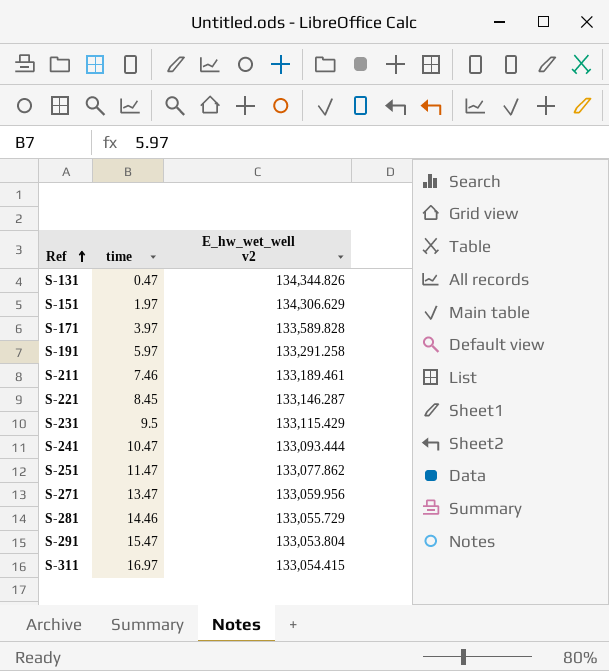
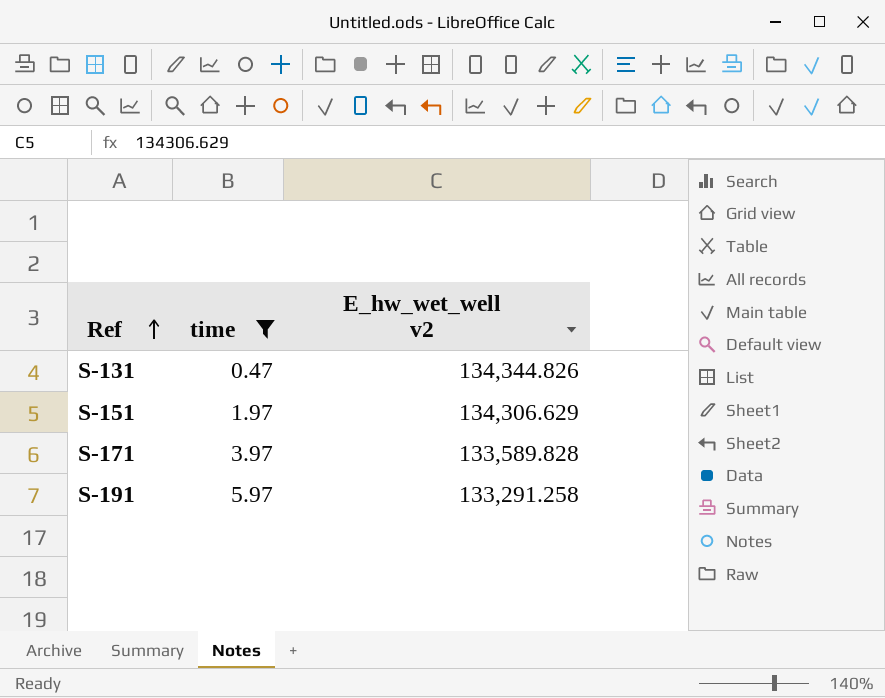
filter: none -> time <= 5.97

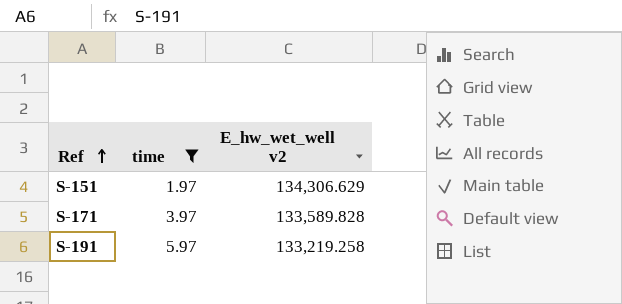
row S-131: 0.47 | 134,344.826 -> none
S-191 | E_hw_wet_well v2: 133,291.258 -> 133,219.258

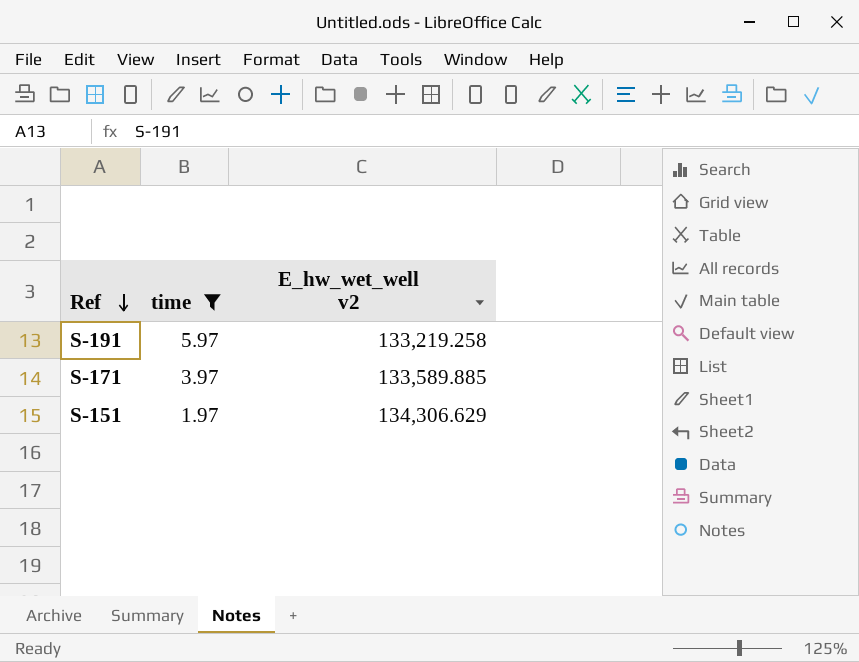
row order: Ref ascending -> Ref descending
S-171 | E_hw_wet_well v2: 133,589.828 -> 133,589.885

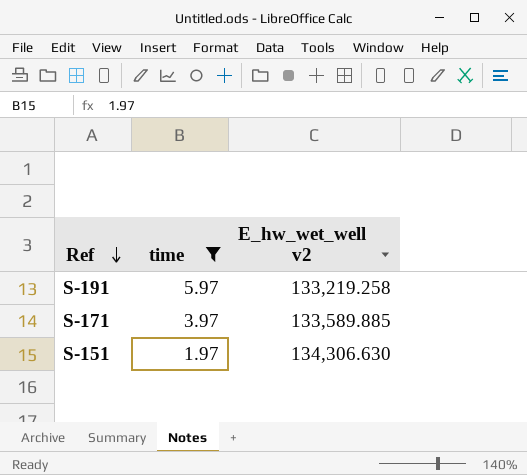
S-151 | E_hw_wet_well v2: 134,306.629 -> 134,306.630

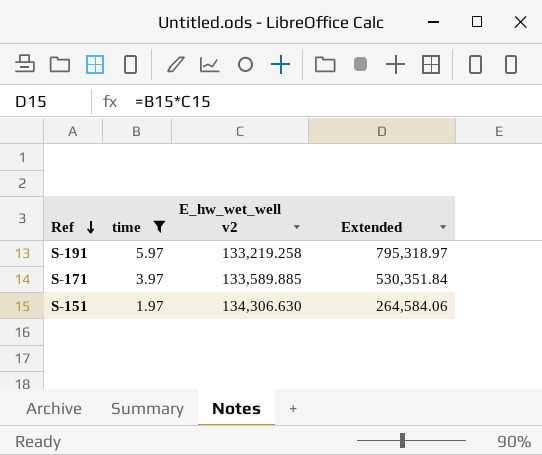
column Extended | formula: none -> [time] * [E_hw_wet_well v2]

